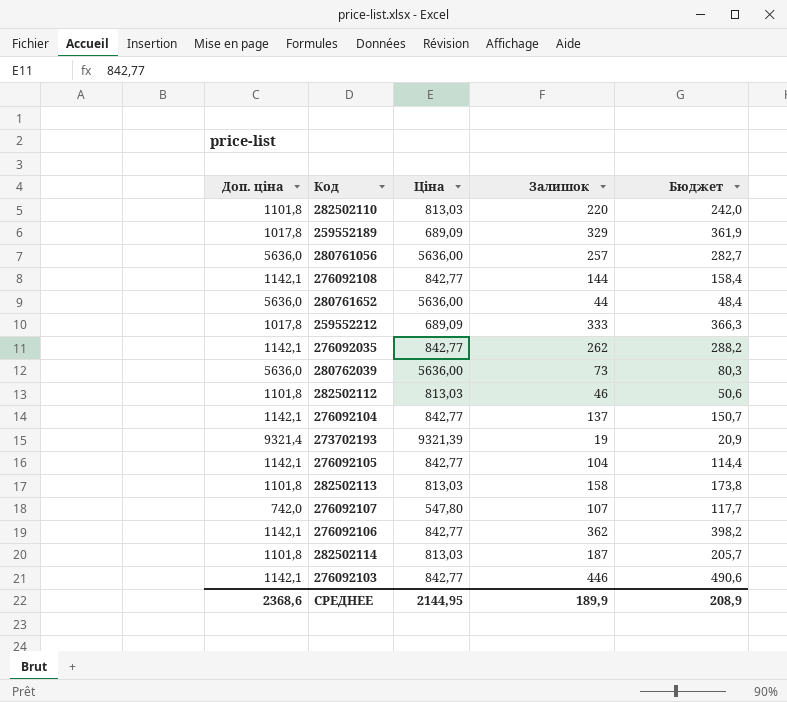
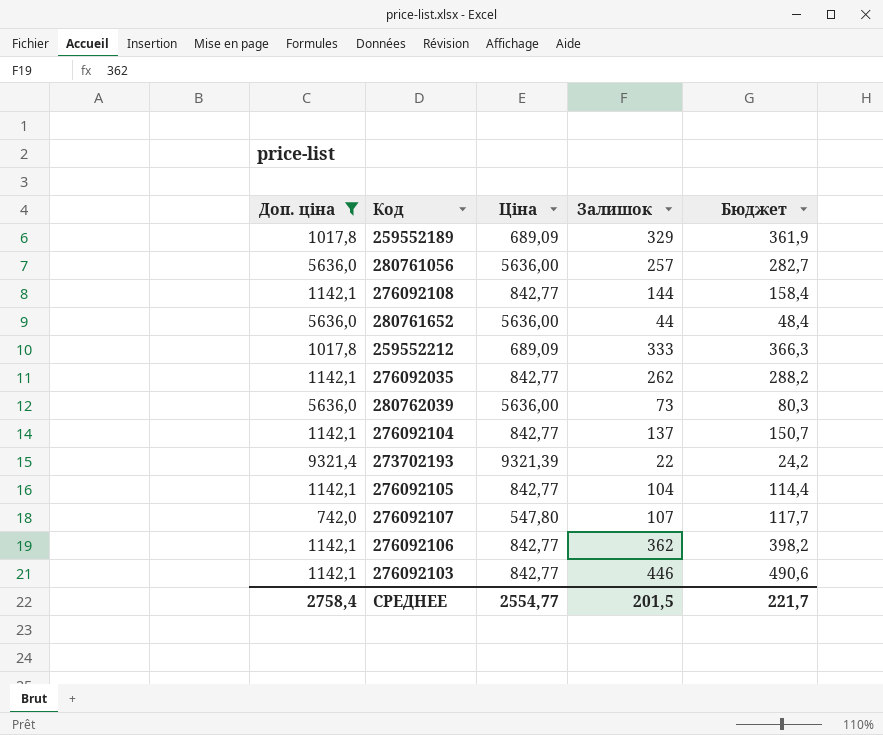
filter: none -> Доп. ціна != 1101,8
273702193 | Залишок: 19 -> 22
273702193 | Бюджет: 20,9 -> 24,2
СРЕДНЕЕ | Доп. ціна: 2368,6 -> 2758,4
СРЕДНЕЕ | Ціна: 2144,95 -> 2554,77
СРЕДНЕЕ | Залишок: 189,9 -> 201,5
СРЕДНЕЕ | Бюджет: 208,9 -> 221,7

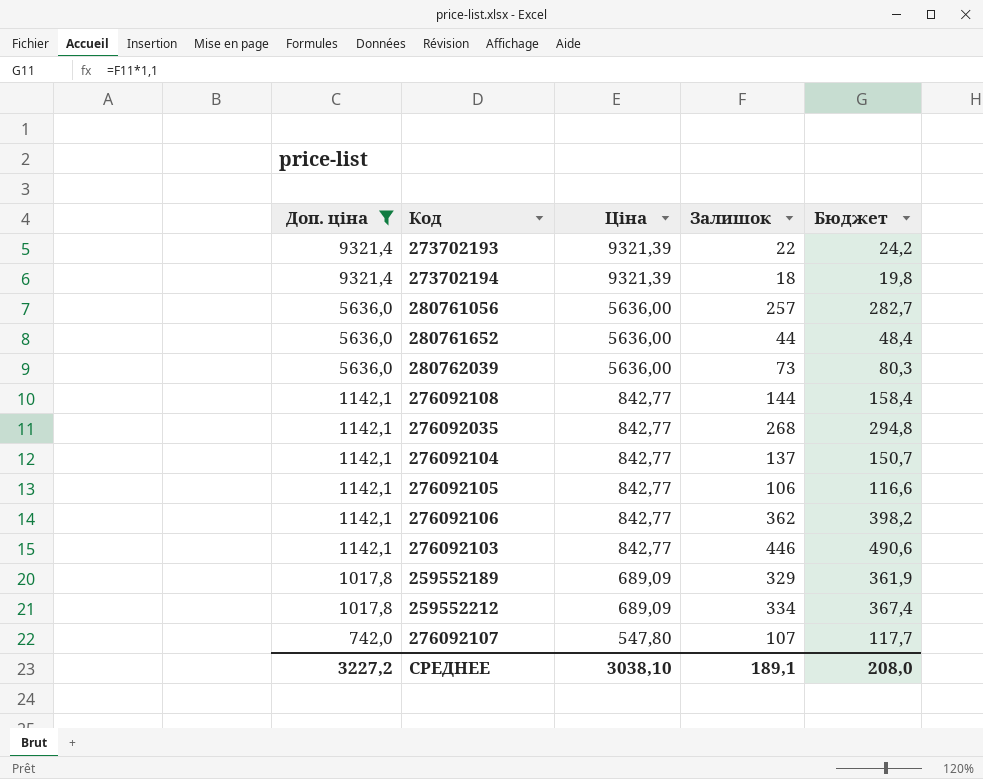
row order: none -> Доп. ціна descending
row 273702194: none -> 9321,4 | 9321,39 | 18 | 19,8
276092035 | Залишок: 262 -> 268
276092035 | Бюджет: 288,2 -> 294,8
276092105 | Залишок: 104 -> 106
276092105 | Бюджет: 114,4 -> 116,6
259552212 | Залишок: 333 -> 334
259552212 | Бюджет: 366,3 -> 367,4
СРЕДНЕЕ | Доп. ціна: 2758,4 -> 3227,2
СРЕДНЕЕ | Ціна: 2554,77 -> 3038,10
СРЕДНЕЕ | Залишок: 201,5 -> 189,1
СРЕДНЕЕ | Бюджет: 221,7 -> 208,0

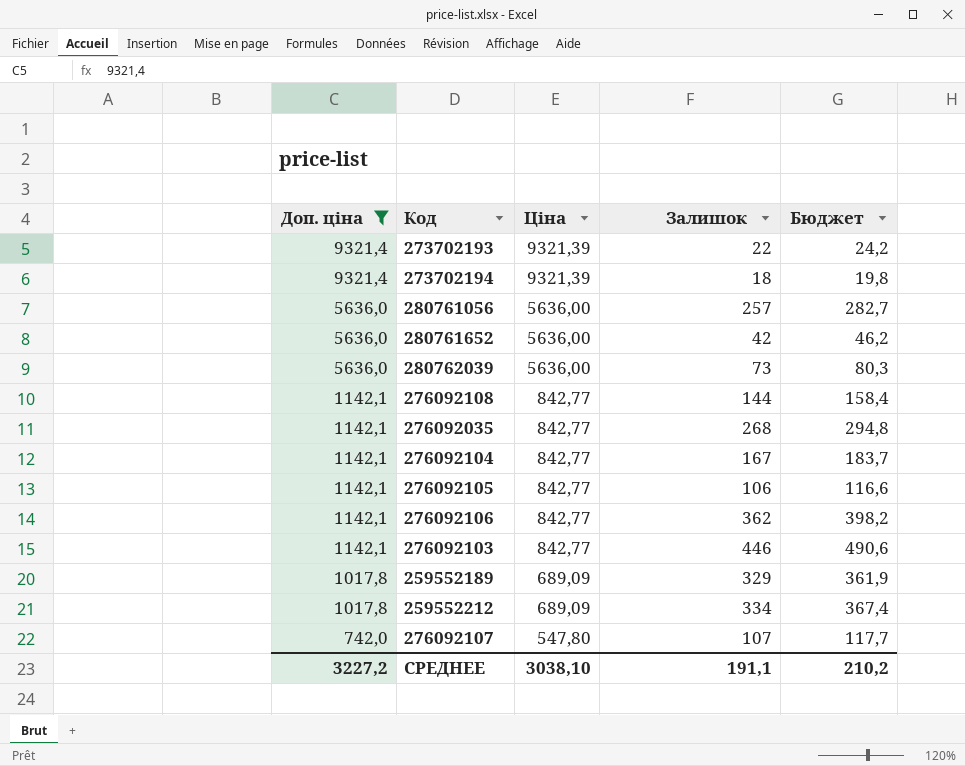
280761652 | Залишок: 44 -> 42
280761652 | Бюджет: 48,4 -> 46,2
276092104 | Залишок: 137 -> 167
276092104 | Бюджет: 150,7 -> 183,7
СРЕДНЕЕ | Залишок: 189,1 -> 191,1
СРЕДНЕЕ | Бюджет: 208,0 -> 210,2

